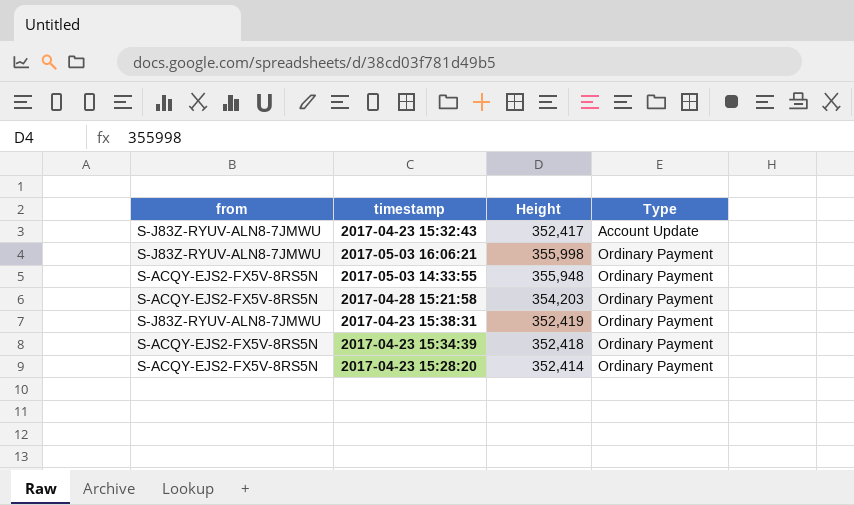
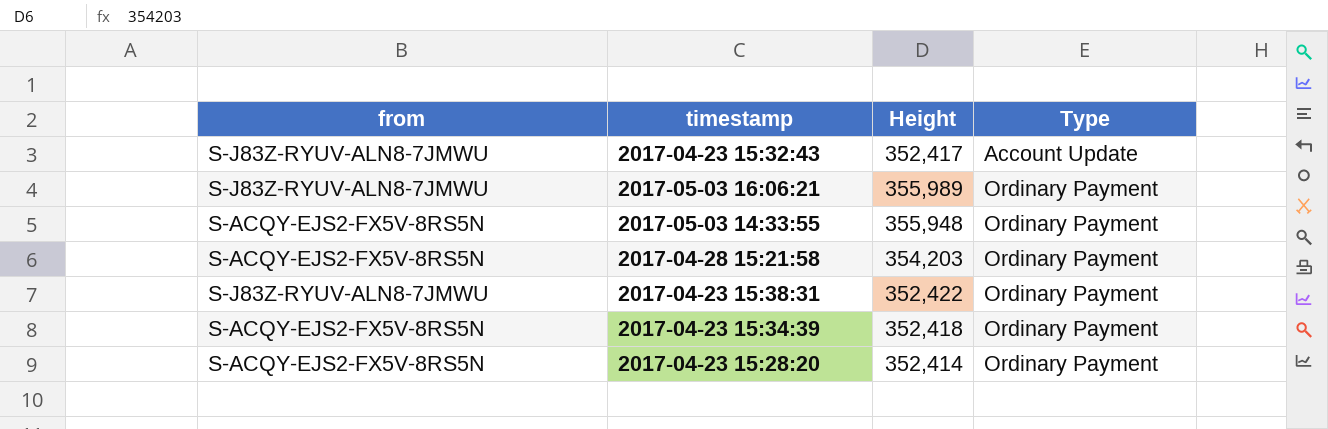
2017-05-03 16:06:21 | Height: 355,998 -> 355,989
2017-04-23 15:38:31 | Height: 352,419 -> 352,422

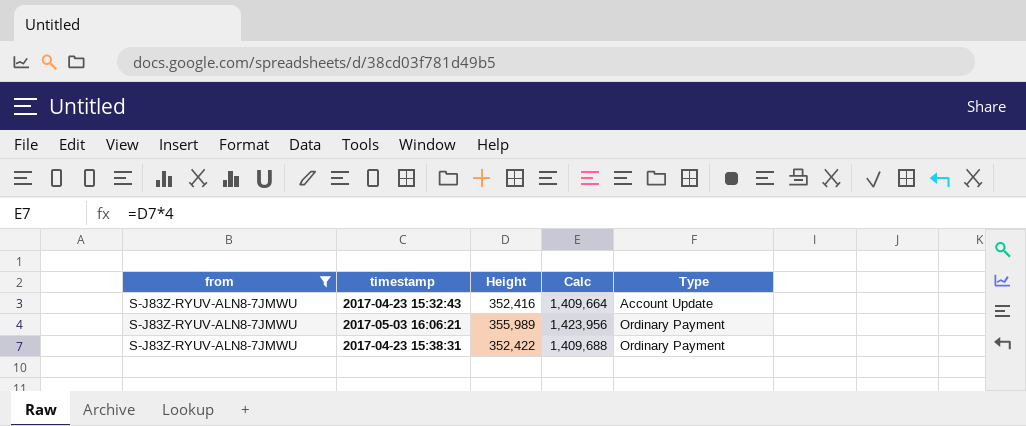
filter: none -> from = S-J83Z-RYUV-ALN8-7JMWU
column Calc | formula: none -> [Height] * 4
2017-04-23 15:32:43 | Height: 352,417 -> 352,416

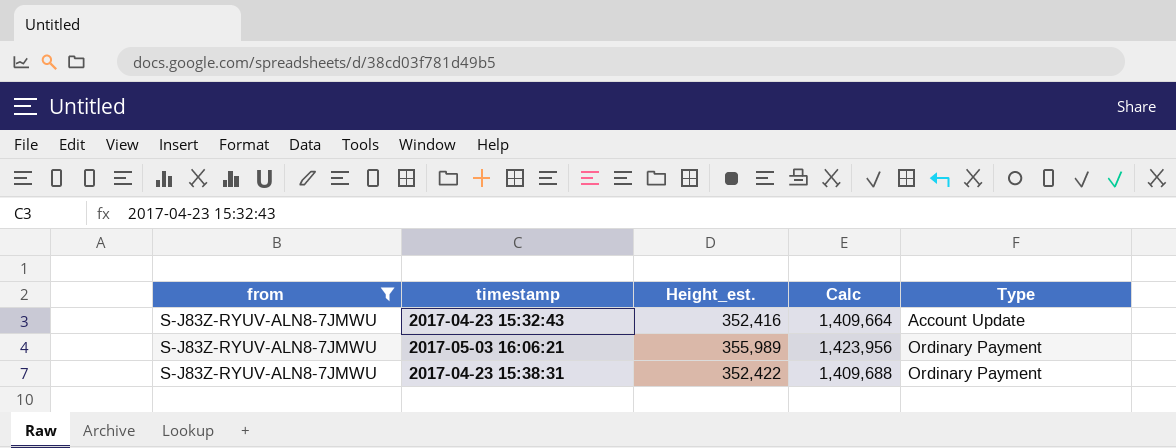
column name: Height -> Height_est.

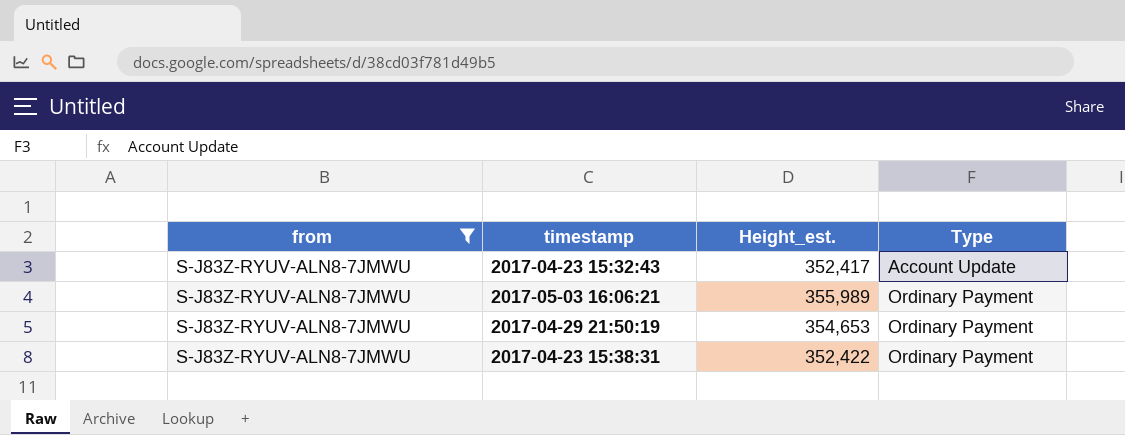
column Calc | formula: [Height_est.] * 4 -> none
2017-04-23 15:32:43 | Height_est.: 352,416 -> 352,417
row 2017-04-29 21:50:19: none -> S-J83Z-RYUV-ALN8-7JMWU | 354,653 | Ordinary Payment

